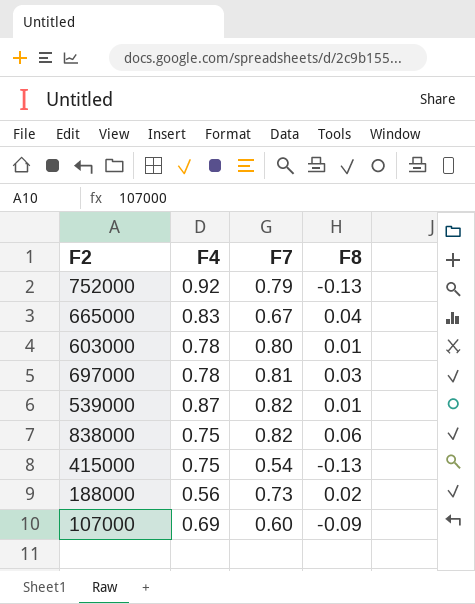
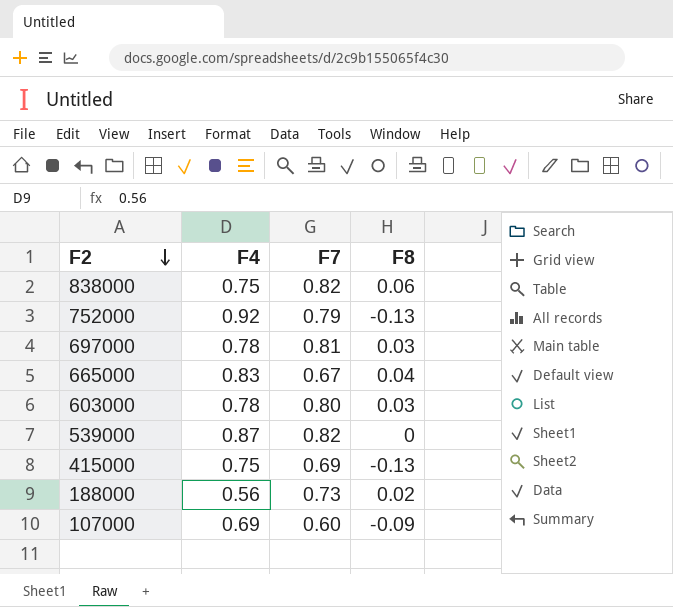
row order: none -> F2 descending
603000 | F8: 0.01 -> 0.03
539000 | F8: 0.01 -> 0
415000 | F7: 0.54 -> 0.69

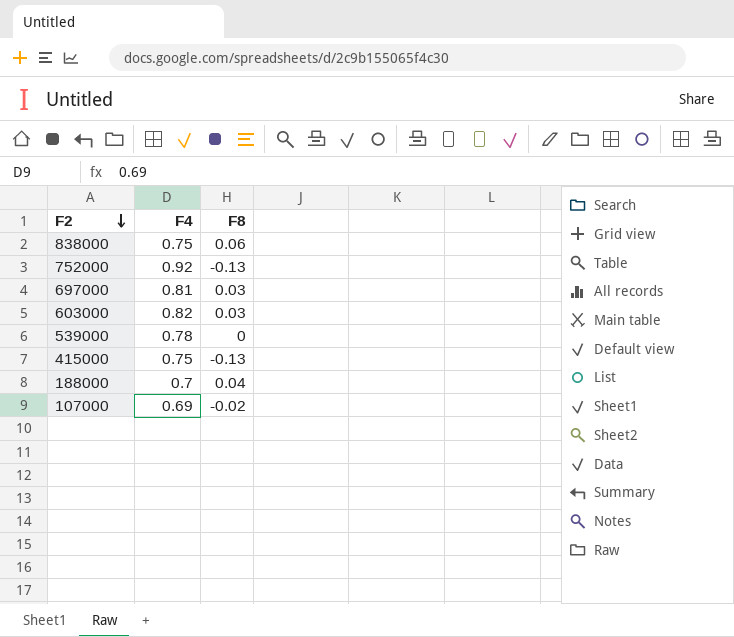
column F7 | position: 3 -> none
row 665000: 0.83 | 0.67 | 0.04 -> none
697000 | F4: 0.78 -> 0.81
603000 | F4: 0.78 -> 0.82
539000 | F4: 0.87 -> 0.78
188000 | F4: 0.56 -> 0.7
188000 | F8: 0.02 -> 0.04
107000 | F8: -0.09 -> -0.02

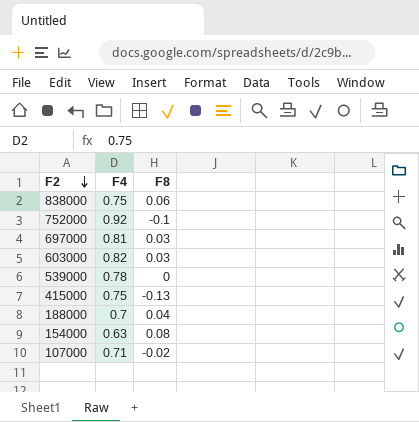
752000 | F8: -0.13 -> -0.1
row 154000: none -> 0.63 | 0.08
107000 | F4: 0.69 -> 0.71

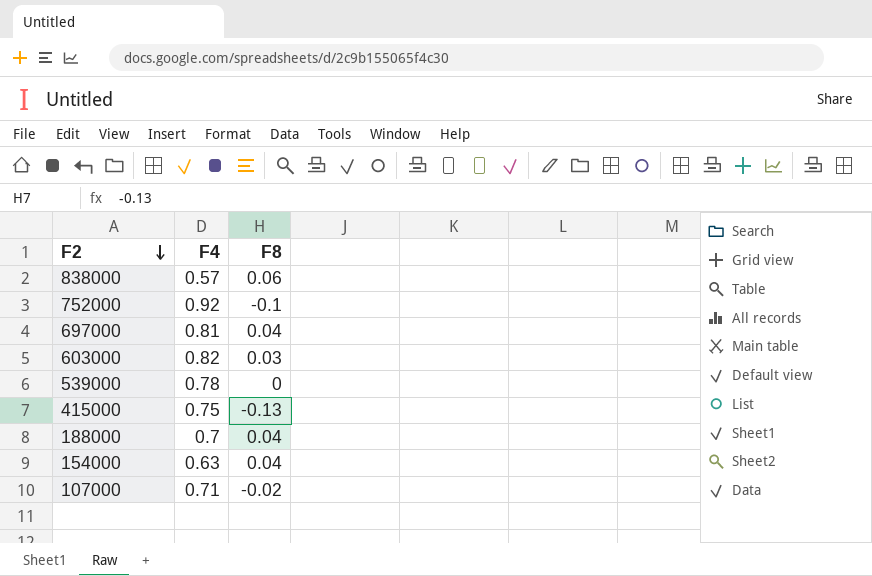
838000 | F4: 0.75 -> 0.57
697000 | F8: 0.03 -> 0.04
154000 | F8: 0.08 -> 0.04

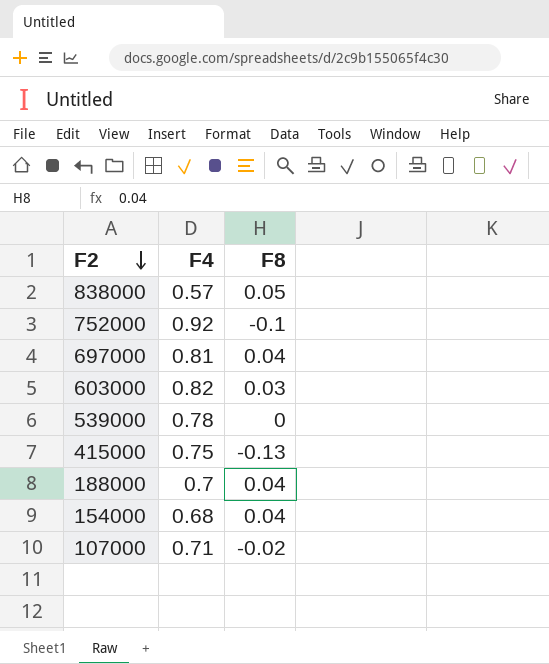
838000 | F8: 0.06 -> 0.05
154000 | F4: 0.63 -> 0.68

